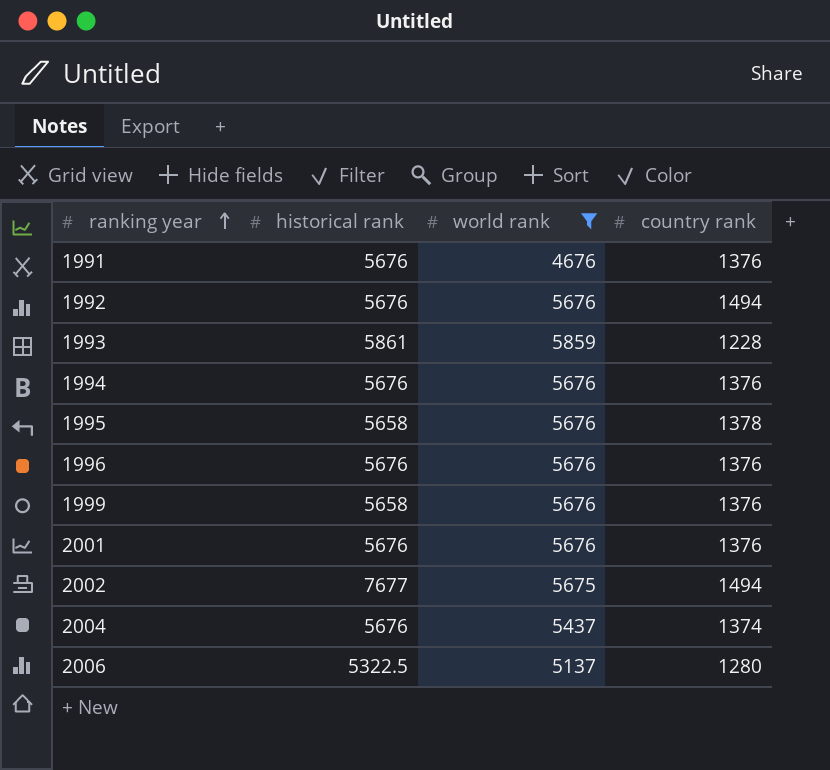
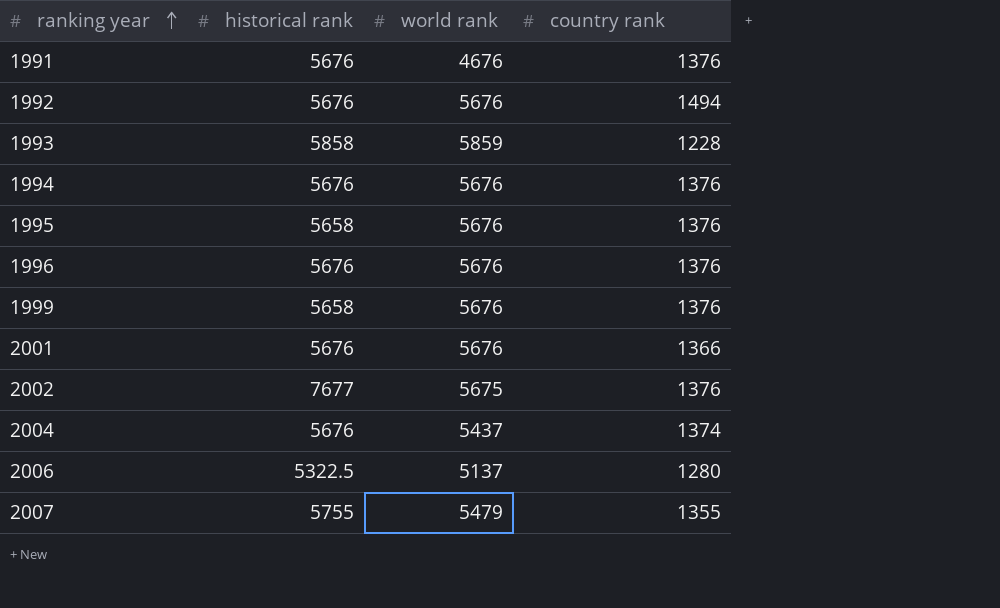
filter: world rank != 5479 -> none
1993 | historical rank: 5861 -> 5858
1995 | country rank: 1378 -> 1376
2001 | country rank: 1376 -> 1366
2002 | country rank: 1494 -> 1376

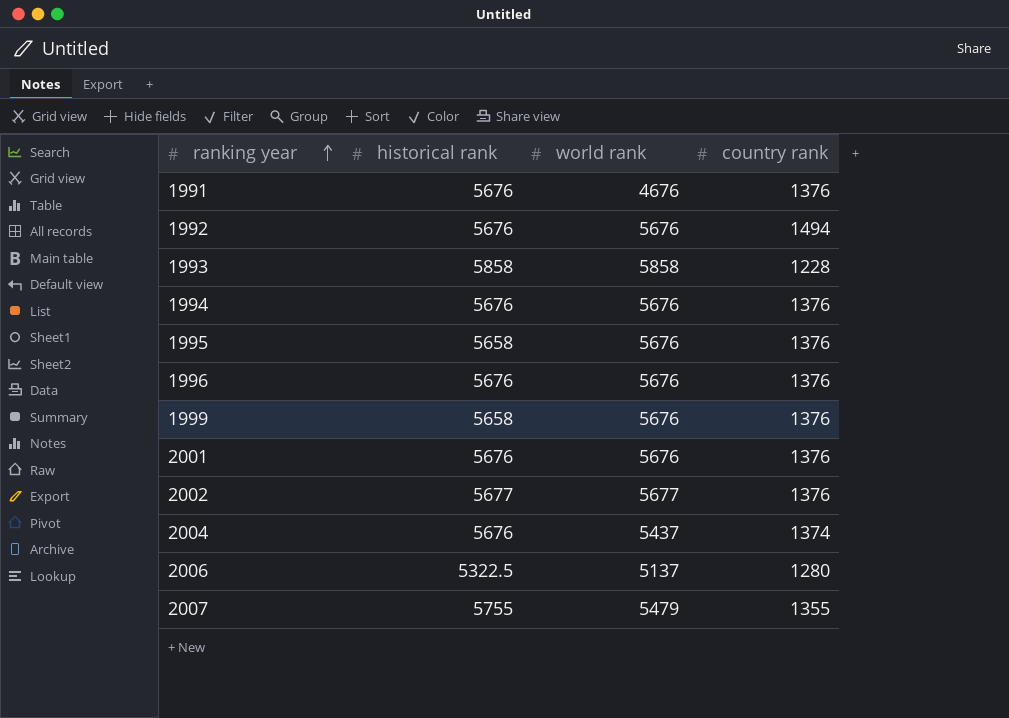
1993 | world rank: 5859 -> 5858
2001 | country rank: 1366 -> 1376
2002 | historical rank: 7677 -> 5677
2002 | world rank: 5675 -> 5677

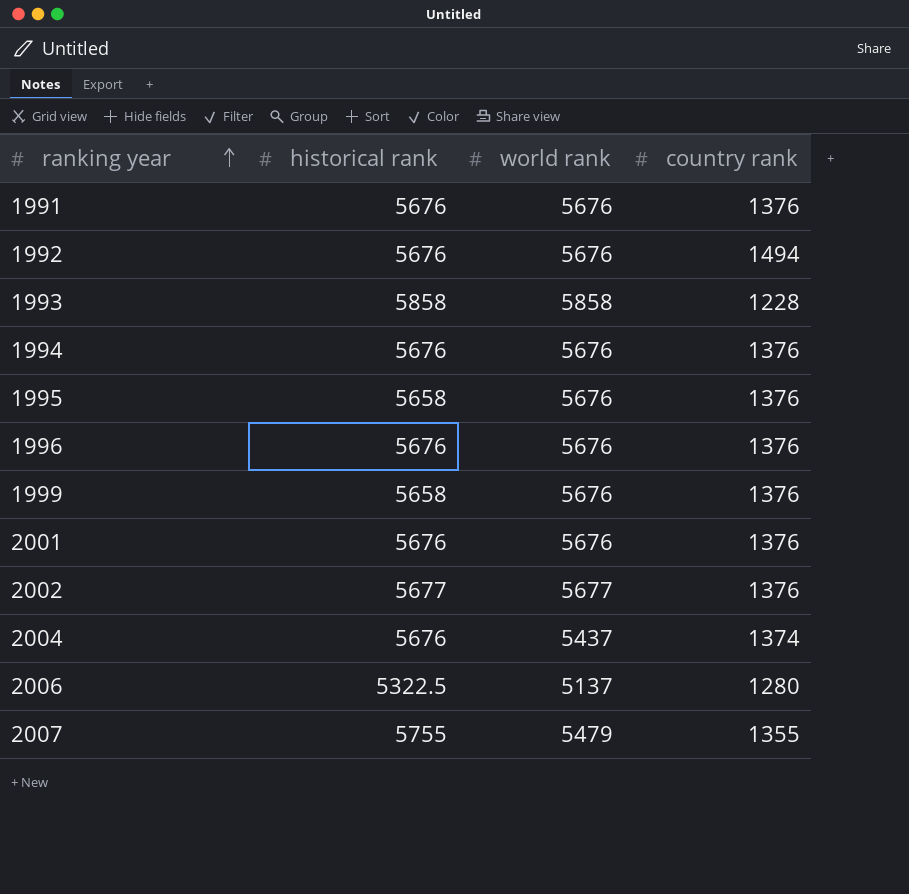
1991 | world rank: 4676 -> 5676

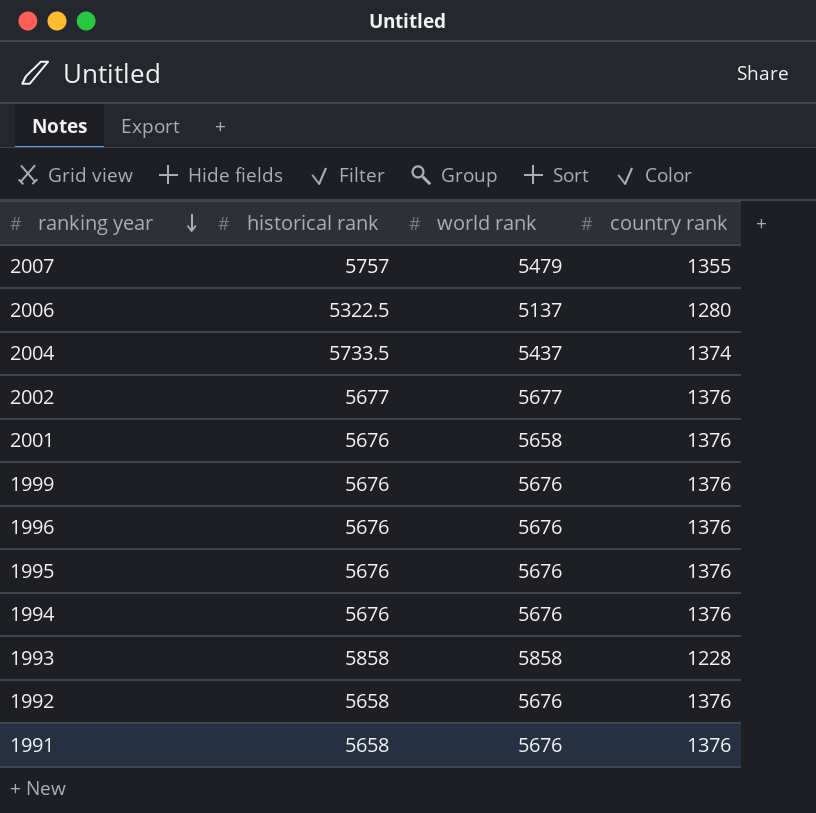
row order: ranking year ascending -> ranking year descending
2007 | historical rank: 5755 -> 5757
2004 | historical rank: 5676 -> 5733.5
2001 | world rank: 5676 -> 5658
1999 | historical rank: 5658 -> 5676
1995 | historical rank: 5658 -> 5676
1992 | historical rank: 5676 -> 5658
1992 | country rank: 1494 -> 1376
1991 | historical rank: 5676 -> 5658

